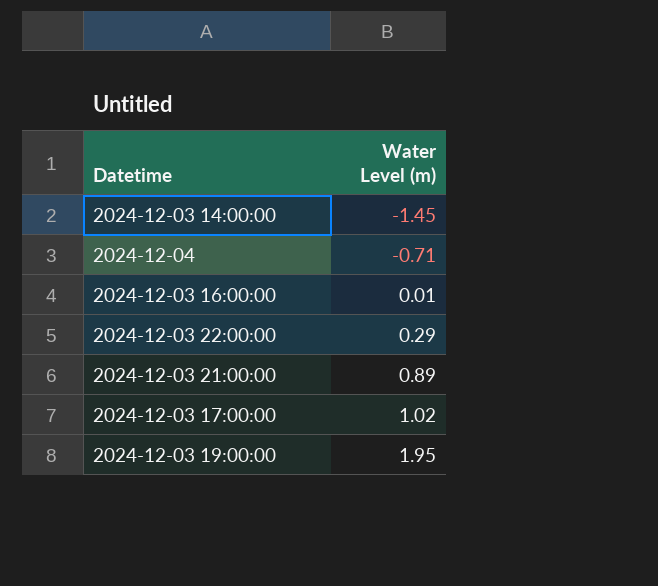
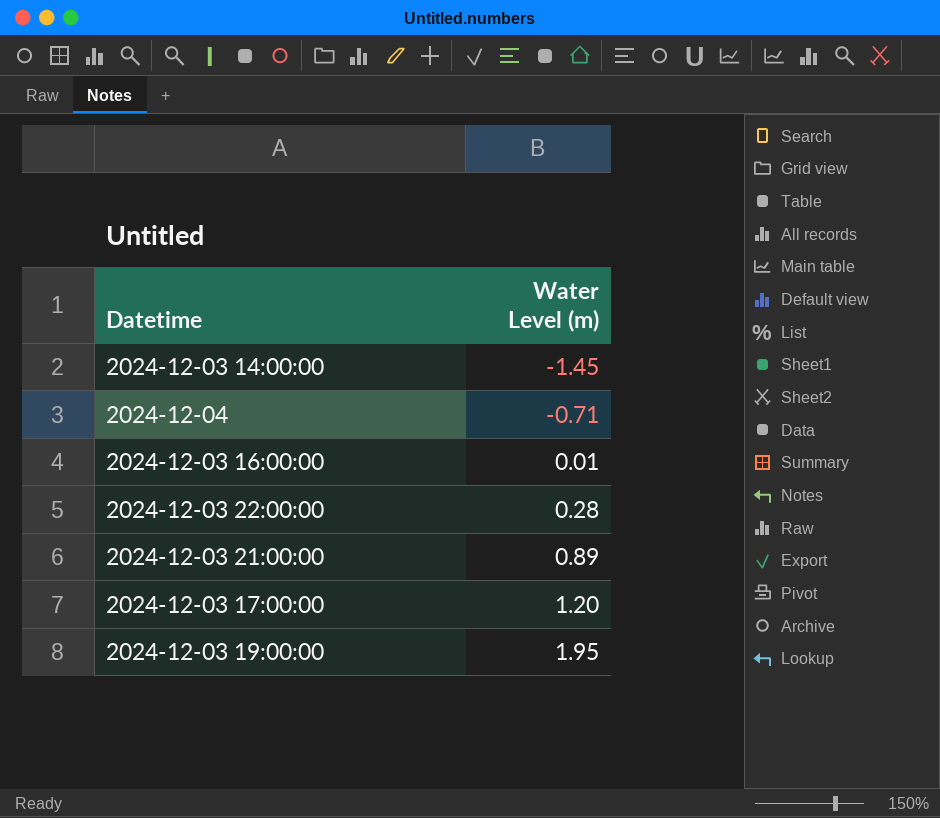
2024-12-03 22:00:00 | Water Level (m): 0.29 -> 0.28
2024-12-03 17:00:00 | Water Level (m): 1.02 -> 1.20

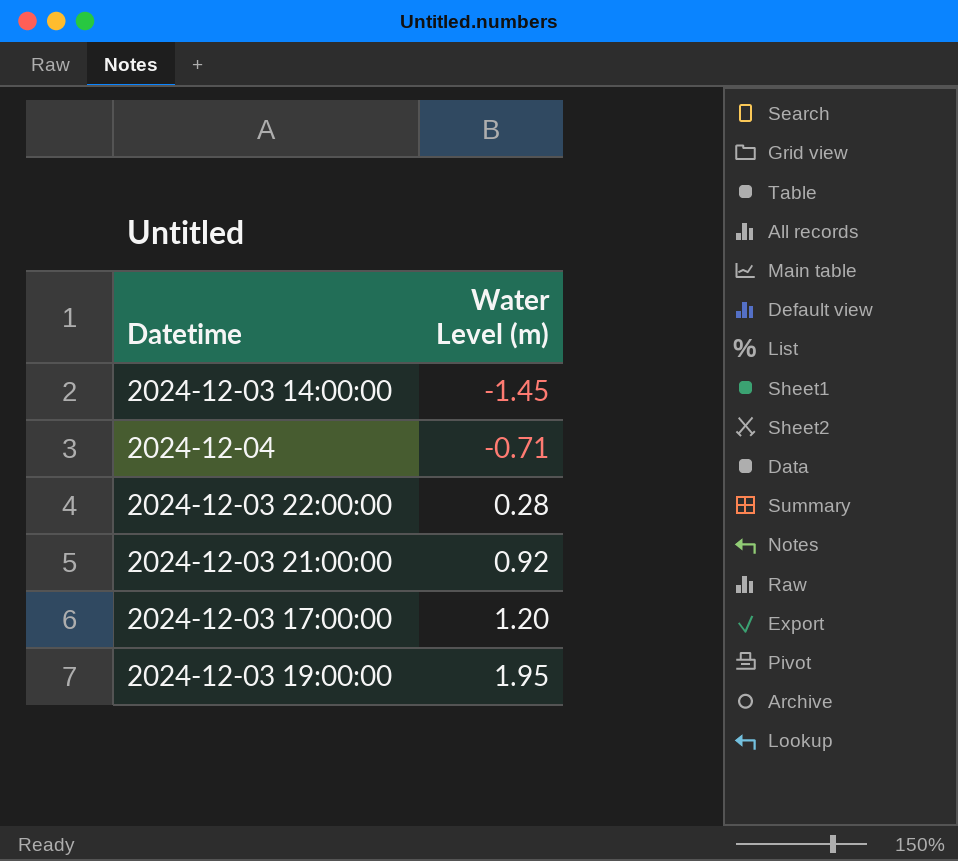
row 2024-12-03 16:00:00: 0.01 -> none
2024-12-03 21:00:00 | Water Level (m): 0.89 -> 0.92

